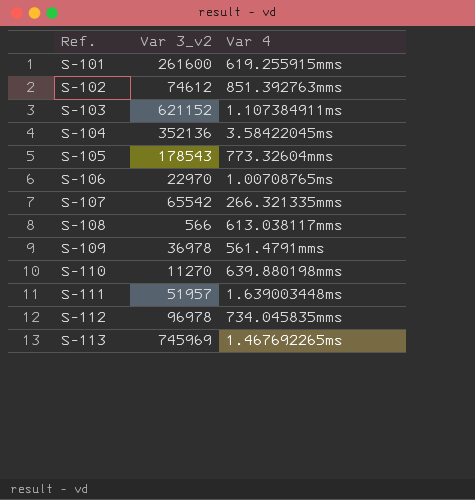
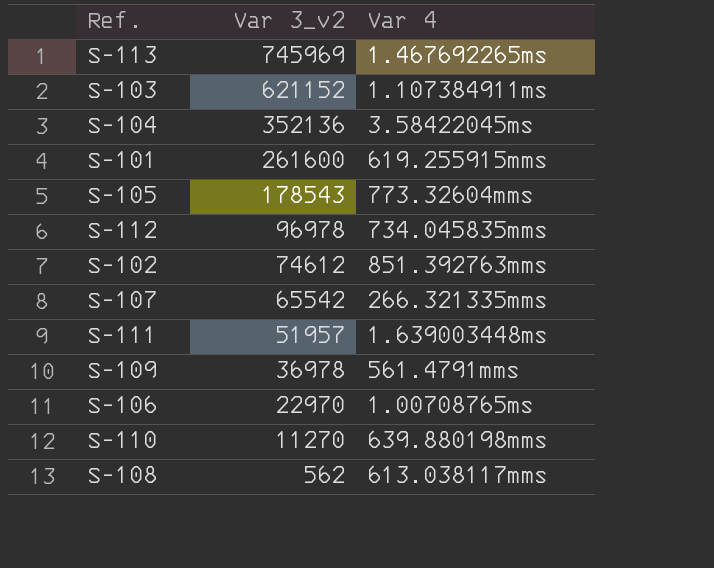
row order: Ref. ascending -> Var 3_v2 descending
S-108 | Var 3_v2: 566 -> 562

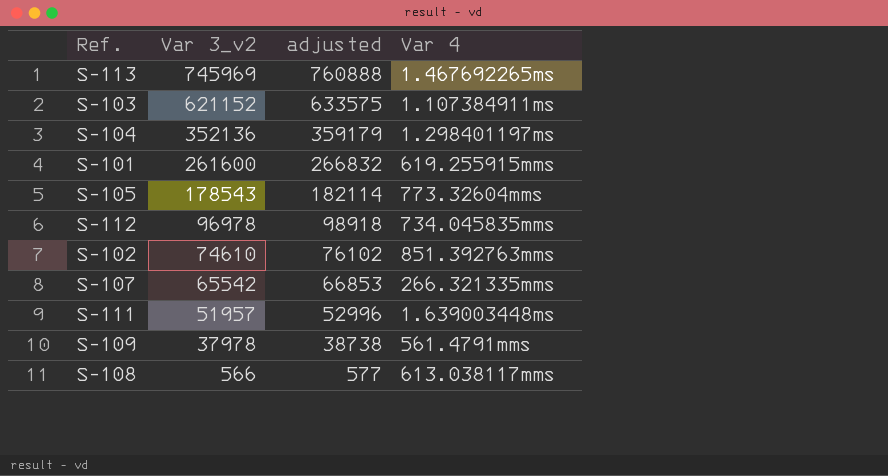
column adjusted | formula: none -> [Var 3_v2] * 1.02
row S-106: 22970 | 1.00708765ms -> none
row S-110: 11270 | 639.880198mms -> none
S-104 | Var 4: 3.58422045ms -> 1.298401197ms
S-102 | Var 3_v2: 74612 -> 74610
S-109 | Var 3_v2: 36978 -> 37978
S-108 | Var 3_v2: 562 -> 566

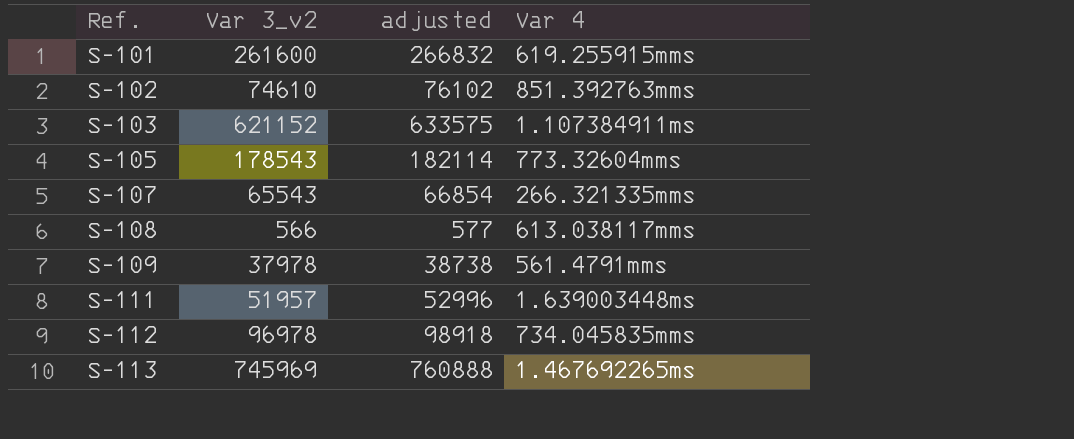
row order: Var 3_v2 descending -> Ref. ascending
row S-104: 352136 | 359179 | 1.298401197ms -> none
S-107 | Var 3_v2: 65542 -> 65543
S-107 | adjusted: 66853 -> 66854

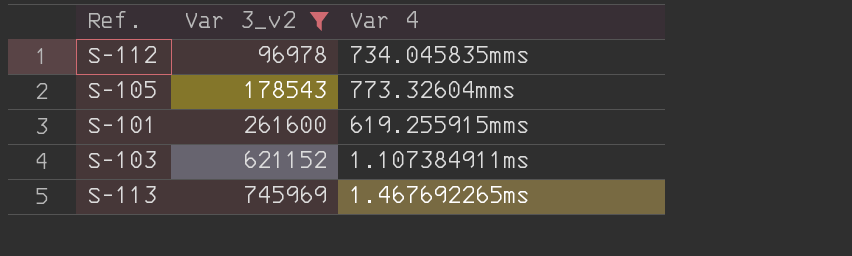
filter: none -> Var 3_v2 >= 96978
row order: Ref. ascending -> Var 3_v2 ascending
column adjusted | formula: [Var 3_v2] * 1.02 -> none

